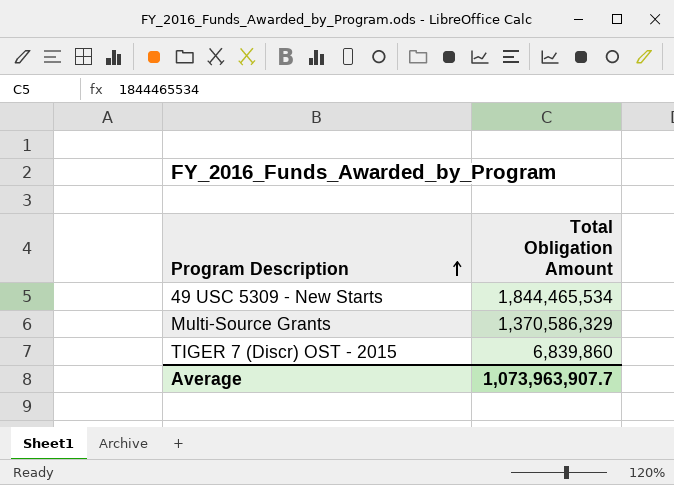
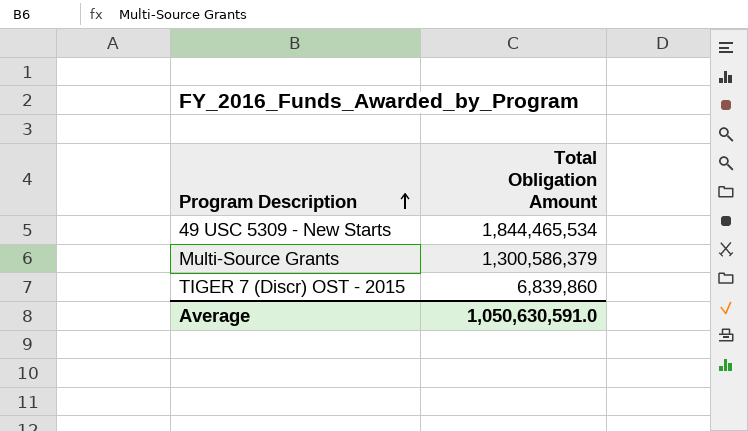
Multi-Source Grants | Total Obligation Amount: 1,370,586,329 -> 1,300,586,379
Average | Total Obligation Amount: 1,073,963,907.7 -> 1,050,630,591.0

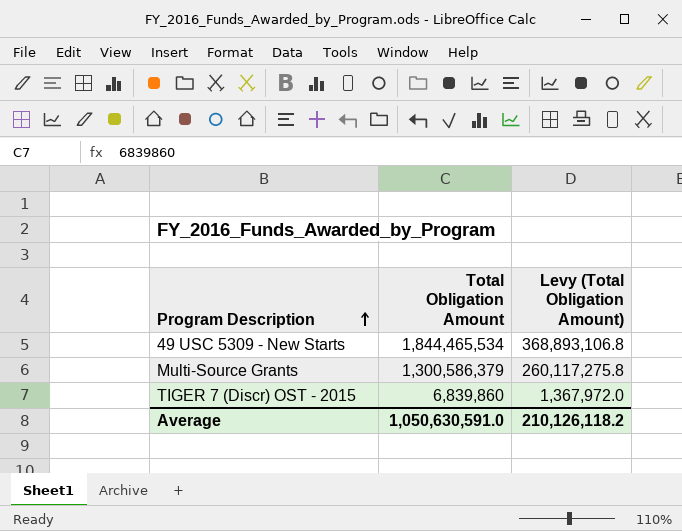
column Levy (Total Obligation Amount) | formula: none -> [Total Obligation Amount] * 0.2

